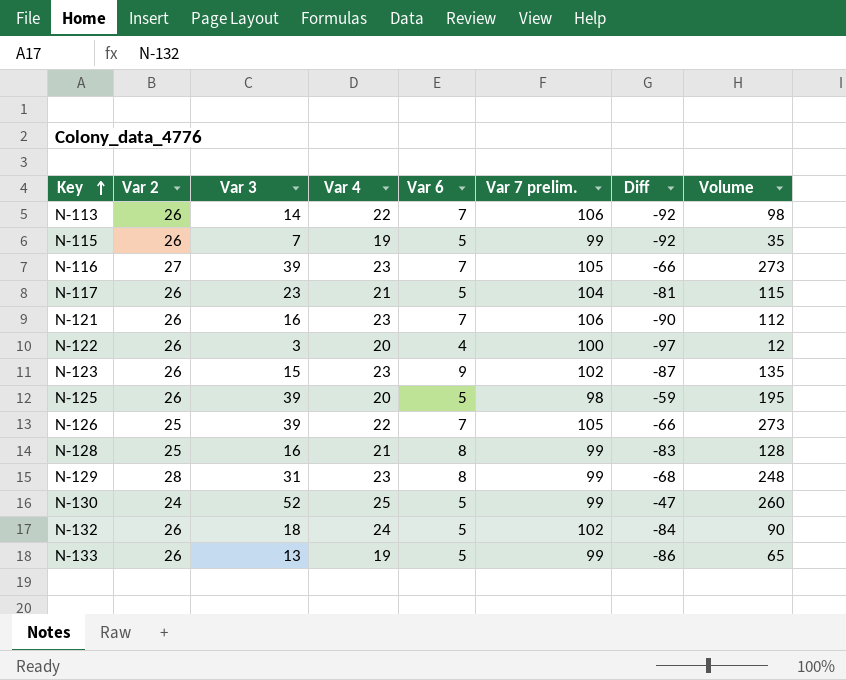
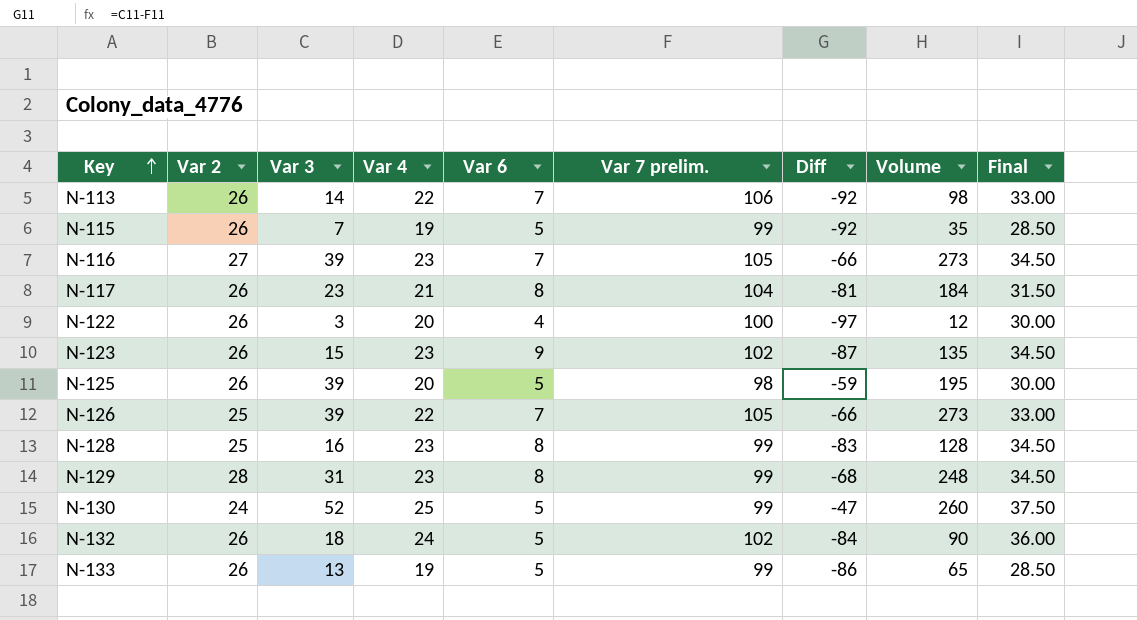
column Final | formula: none -> [Var 4] * 1.5
row N-121: 26 | 16 | 23 | 7 | 106 | -90 | 112 -> none
N-117 | Var 6: 5 -> 8
N-117 | Volume: 115 -> 184
N-128 | Var 4: 21 -> 23

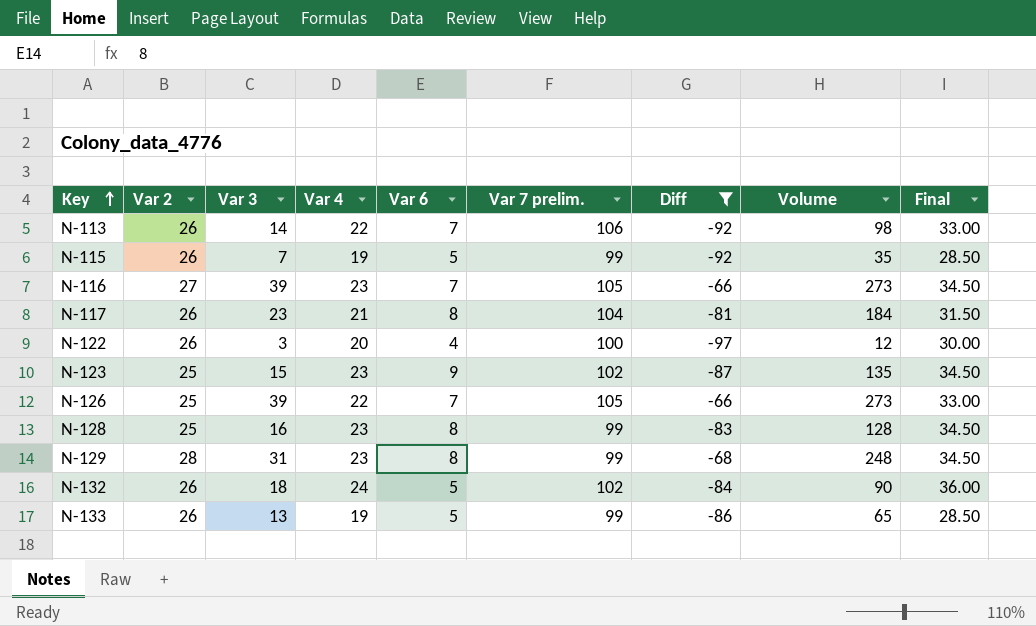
filter: none -> Diff <= -66
N-123 | Var 2: 26 -> 25

